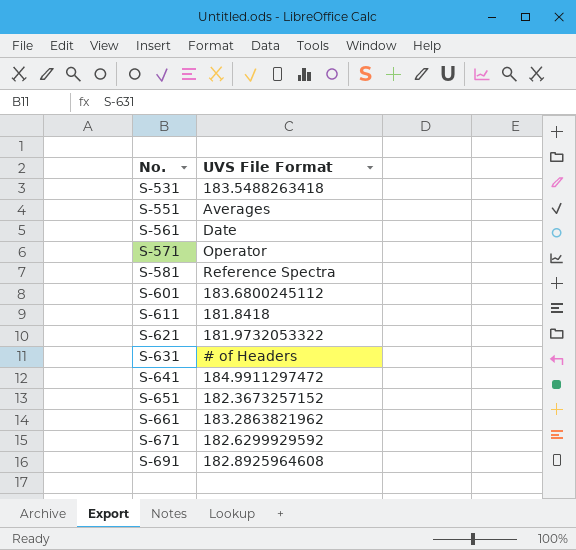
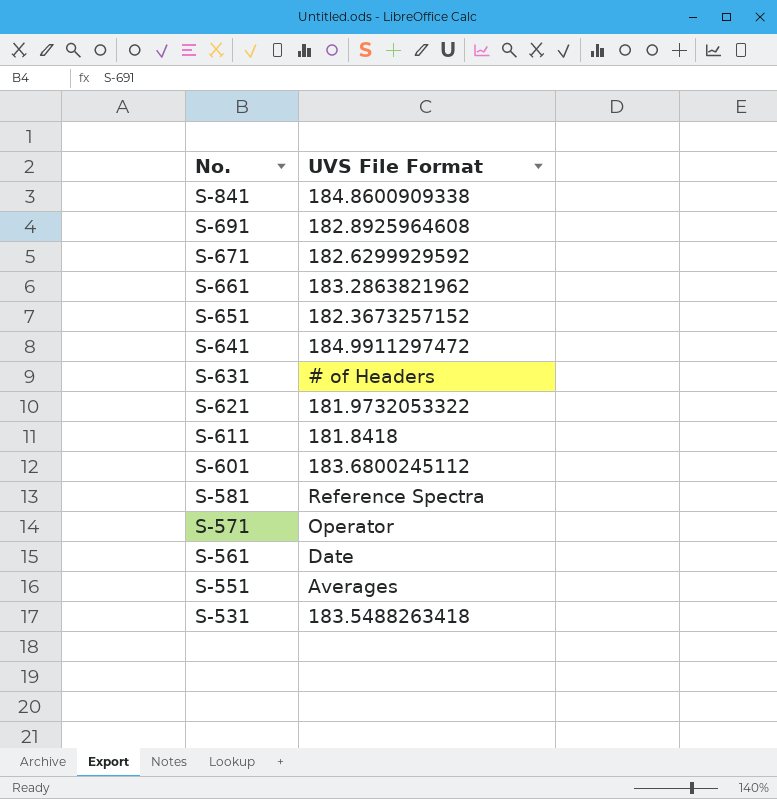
row order: No. ascending -> No. descending
row S-841: none -> 184.8600909338

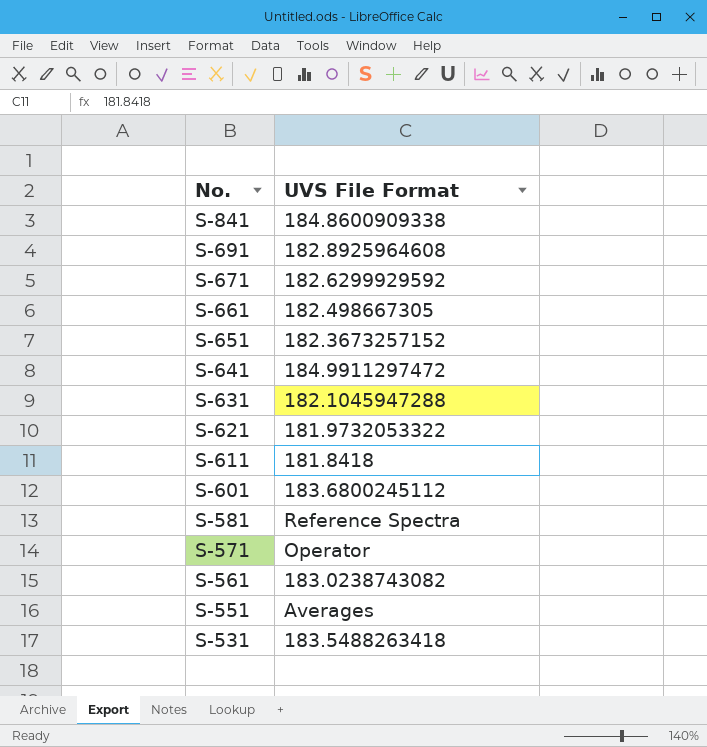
S-661 | UVS File Format: 183.2863821962 -> 182.498667305
S-631 | UVS File Format: # of Headers -> 182.1045947288
S-561 | UVS File Format: Date -> 183.0238743082

